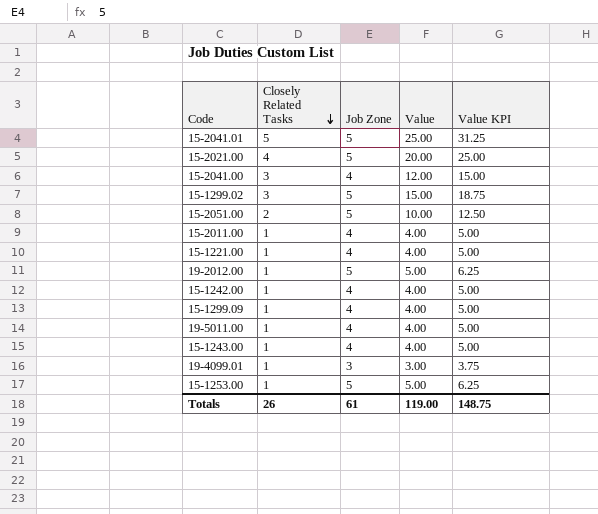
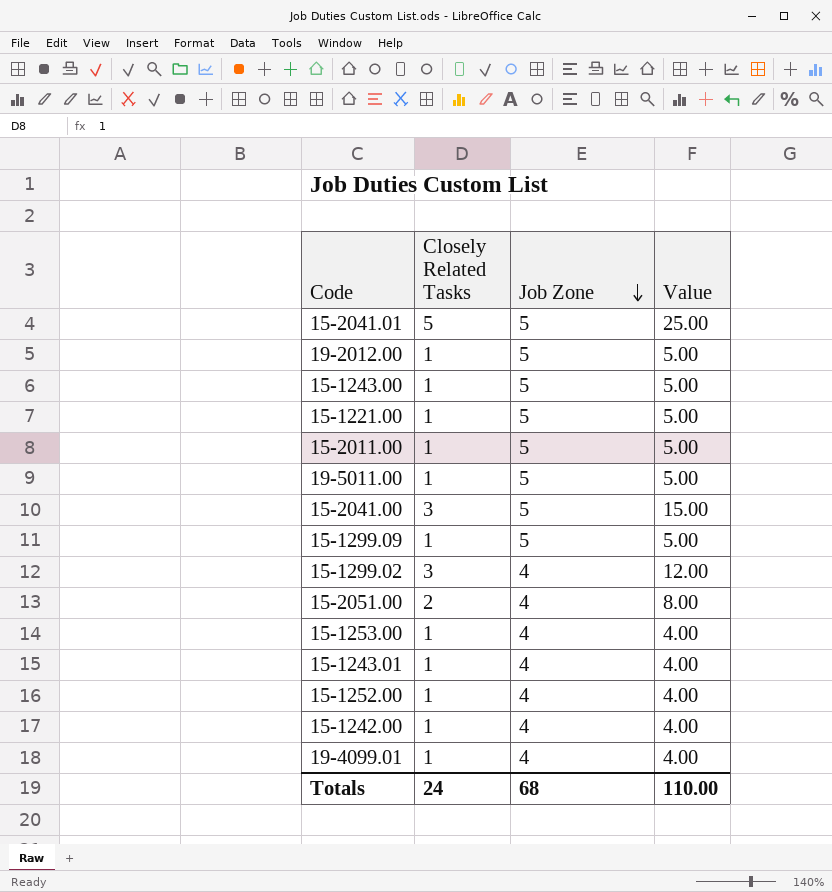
row order: Closely Related Tasks descending -> Job Zone descending
column Value KPI | formula: [Value] * 1.25 -> none
row 15-2021.00: 4 | 5 | 20.00 | 25.00 -> none
15-1243.00 | Job Zone: 4 -> 5
15-1243.00 | Value: 4.00 -> 5.00
15-1221.00 | Job Zone: 4 -> 5
15-1221.00 | Value: 4.00 -> 5.00
15-2011.00 | Job Zone: 4 -> 5
15-2011.00 | Value: 4.00 -> 5.00
19-5011.00 | Job Zone: 4 -> 5
19-5011.00 | Value: 4.00 -> 5.00
15-2041.00 | Job Zone: 4 -> 5
15-2041.00 | Value: 12.00 -> 15.00
15-1299.09 | Job Zone: 4 -> 5
15-1299.09 | Value: 4.00 -> 5.00
15-1299.02 | Job Zone: 5 -> 4
15-1299.02 | Value: 15.00 -> 12.00
15-2051.00 | Job Zone: 5 -> 4
15-2051.00 | Value: 10.00 -> 8.00
15-1253.00 | Job Zone: 5 -> 4
15-1253.00 | Value: 5.00 -> 4.00
row 15-1243.01: none -> 1 | 4 | 4.00
row 15-1252.00: none -> 1 | 4 | 4.00
19-4099.01 | Job Zone: 3 -> 4
19-4099.01 | Value: 3.00 -> 4.00
Totals | Closely Related Tasks: 26 -> 24
Totals | Job Zone: 61 -> 68
Totals | Value: 119.00 -> 110.00

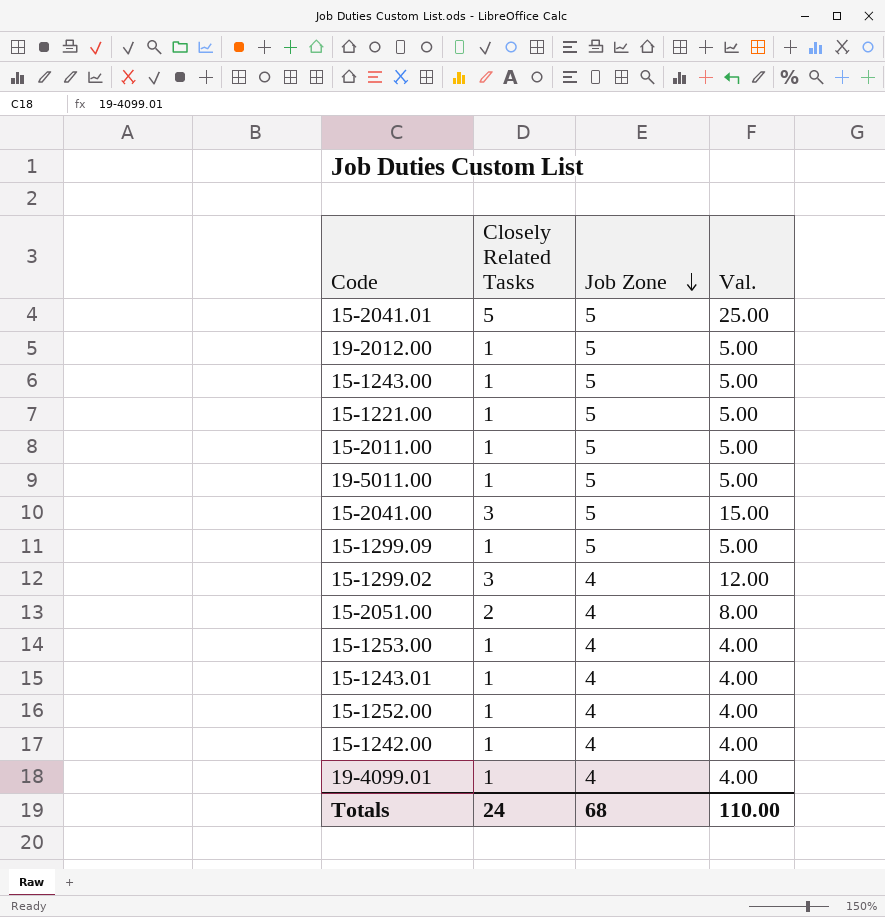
column name: Value -> Val.

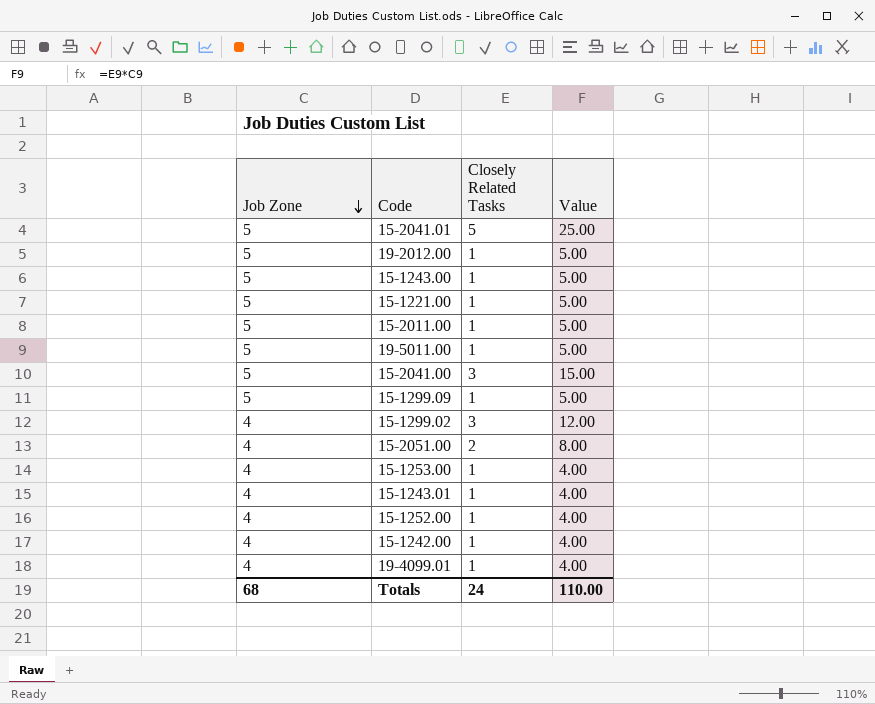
column Job Zone | position: 3 -> 1
column name: Val. -> Value

